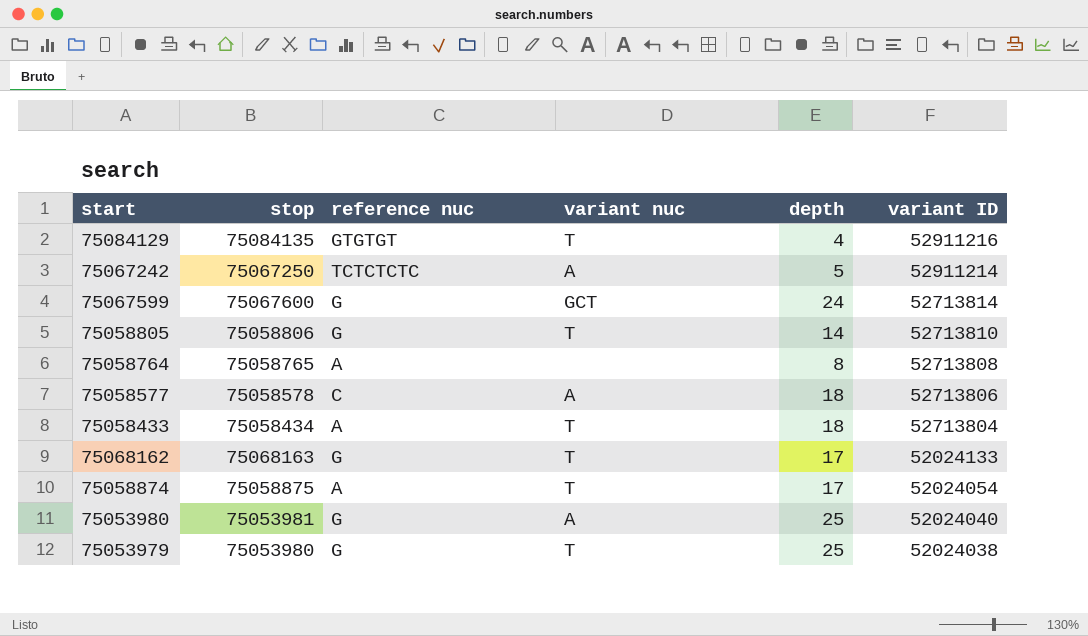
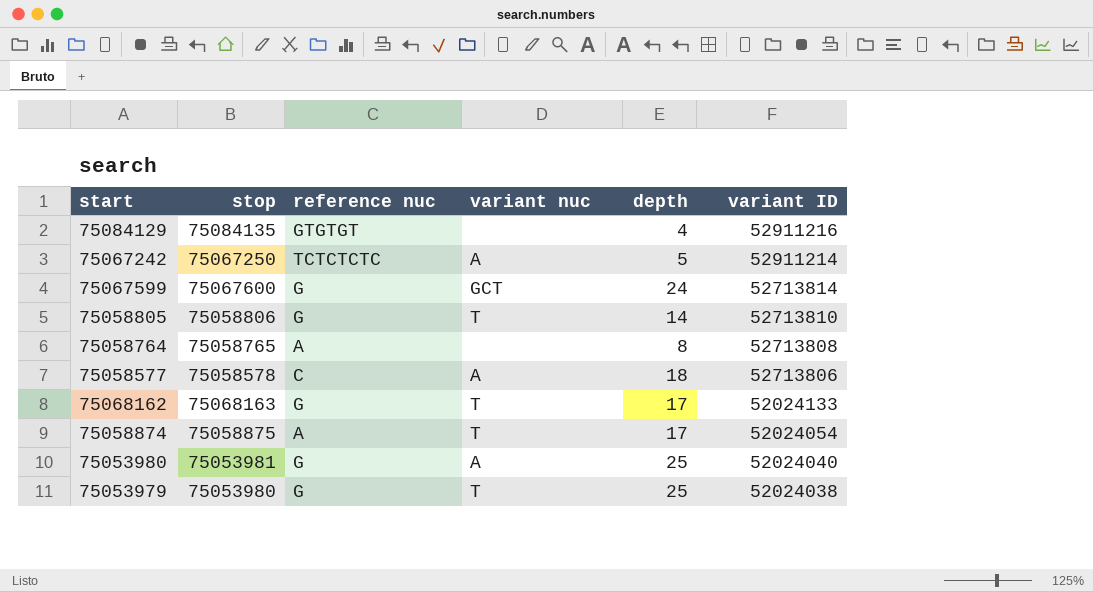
row 75058433: 75058434 | A | T | 18 | 52713804 -> none
75084129 | variant nuc: T -> none

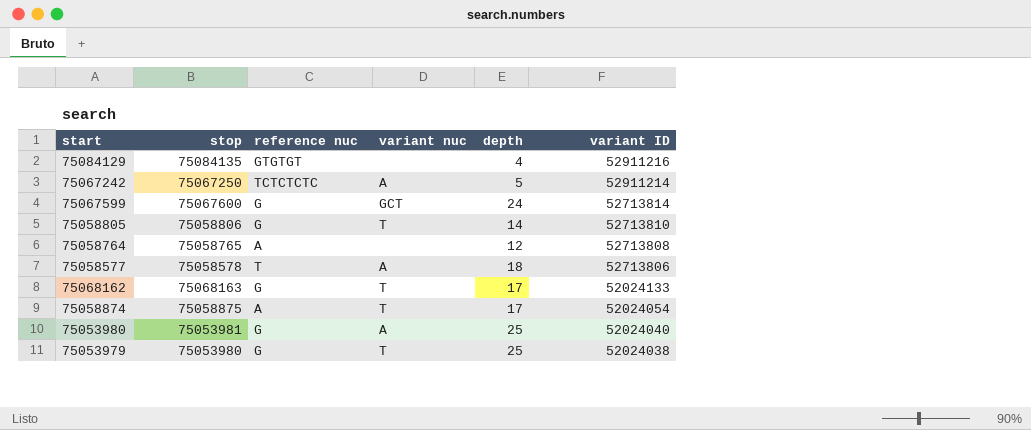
75058764 | depth: 8 -> 12
75058577 | reference nuc: C -> T

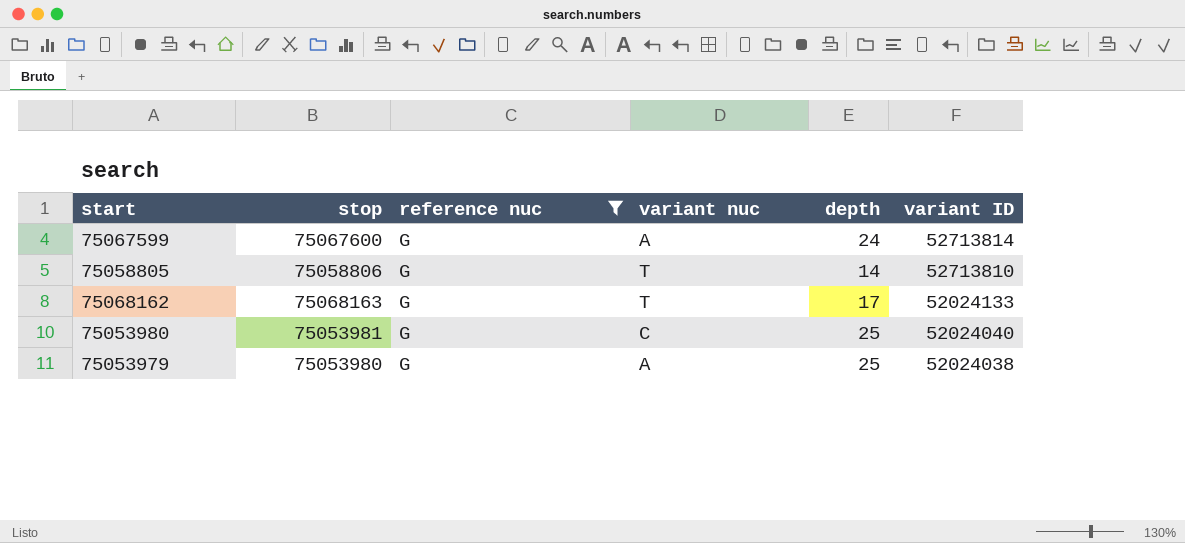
filter: none -> reference nuc = G
75067599 | variant nuc: GCT -> A
75053980 | variant nuc: A -> C
75053979 | variant nuc: T -> A

